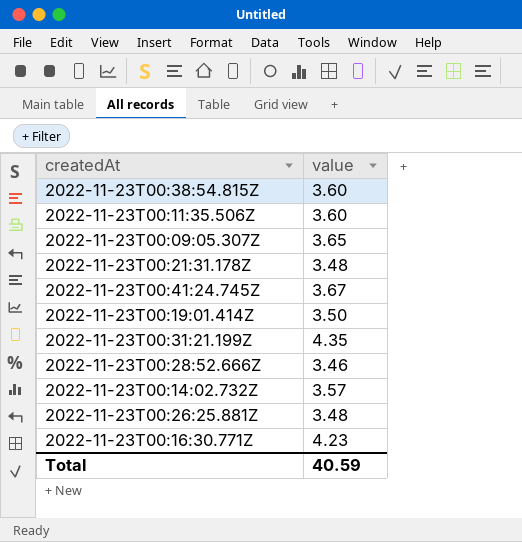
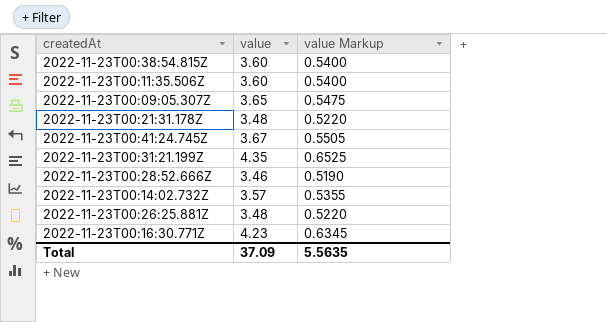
column value Markup | formula: none -> [value] * 0.15
row 2022-11-23T00:19:01.414Z: 3.50 -> none
Total | value: 40.59 -> 37.09

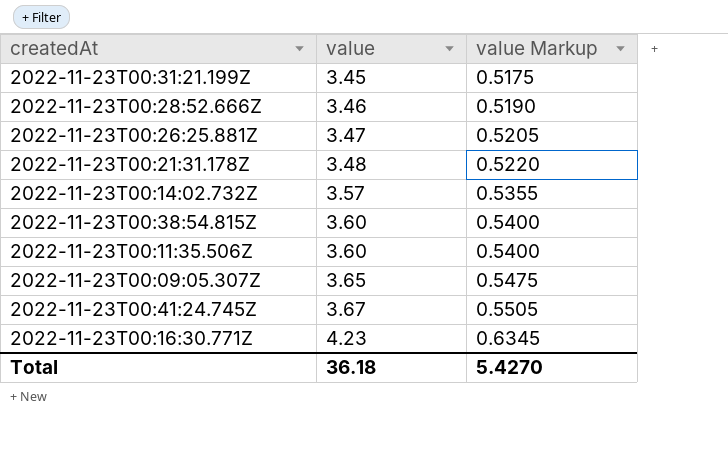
row order: none -> value ascending
2022-11-23T00:31:21.199Z | value: 4.35 -> 3.45
2022-11-23T00:31:21.199Z | value Markup: 0.6525 -> 0.5175
2022-11-23T00:26:25.881Z | value: 3.48 -> 3.47
2022-11-23T00:26:25.881Z | value Markup: 0.5220 -> 0.5205
Total | value: 37.09 -> 36.18
Total | value Markup: 5.5635 -> 5.4270

